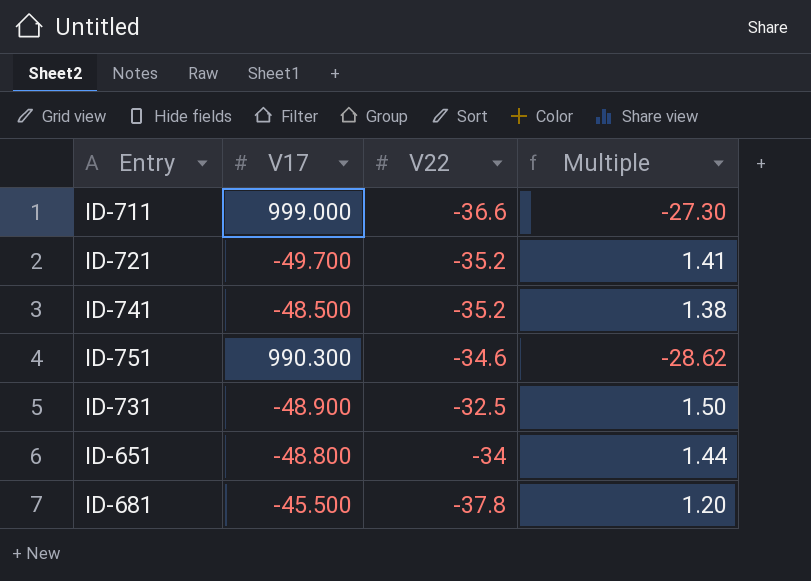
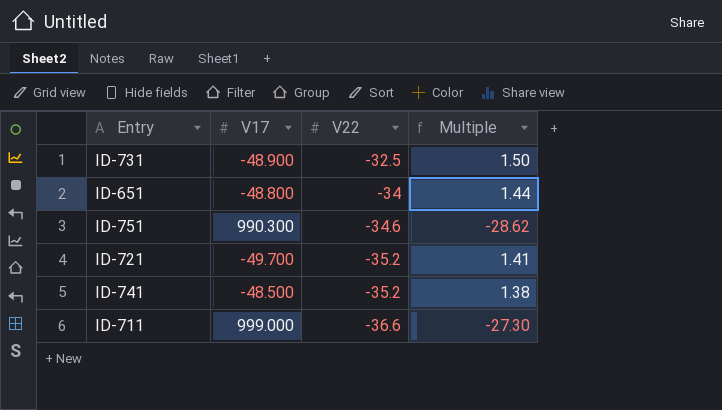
row order: none -> V22 descending
row ID-681: -45.500 | -37.8 | 1.20 -> none

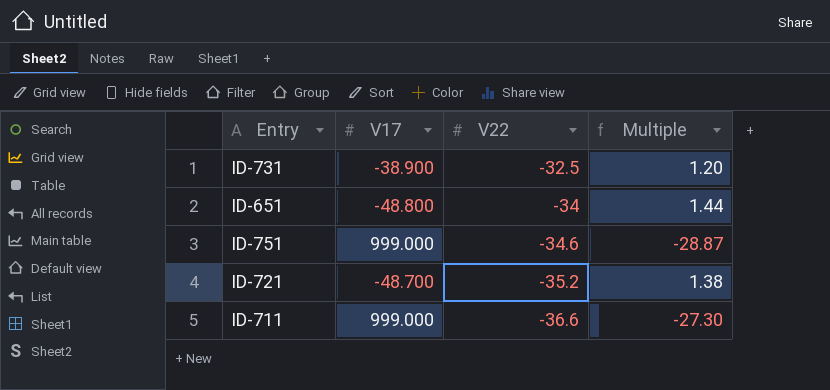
row ID-741: -48.500 | -35.2 | 1.38 -> none
ID-731 | V17: -48.900 -> -38.900
ID-731 | Multiple: 1.50 -> 1.20
ID-751 | V17: 990.300 -> 999.000
ID-751 | Multiple: -28.62 -> -28.87
ID-721 | V17: -49.700 -> -48.700
ID-721 | Multiple: 1.41 -> 1.38

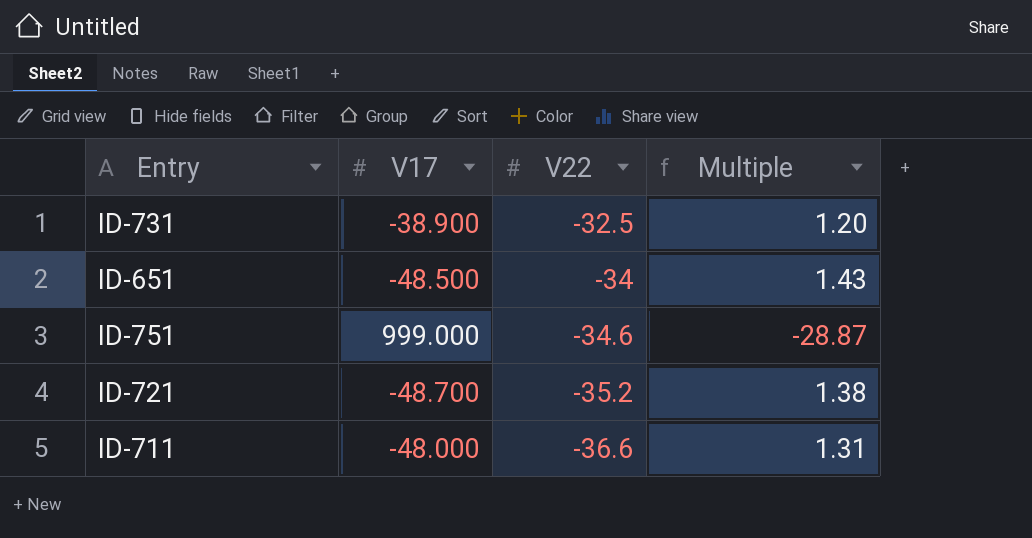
ID-651 | V17: -48.800 -> -48.500
ID-651 | Multiple: 1.44 -> 1.43
ID-711 | V17: 999.000 -> -48.000
ID-711 | Multiple: -27.30 -> 1.31

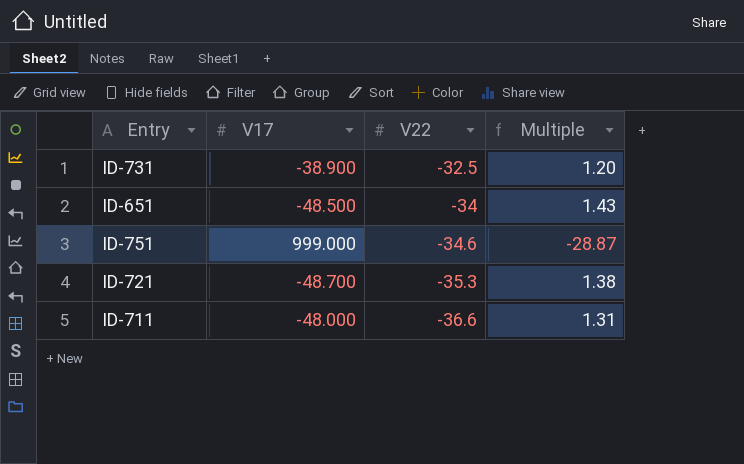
ID-721 | V22: -35.2 -> -35.3

